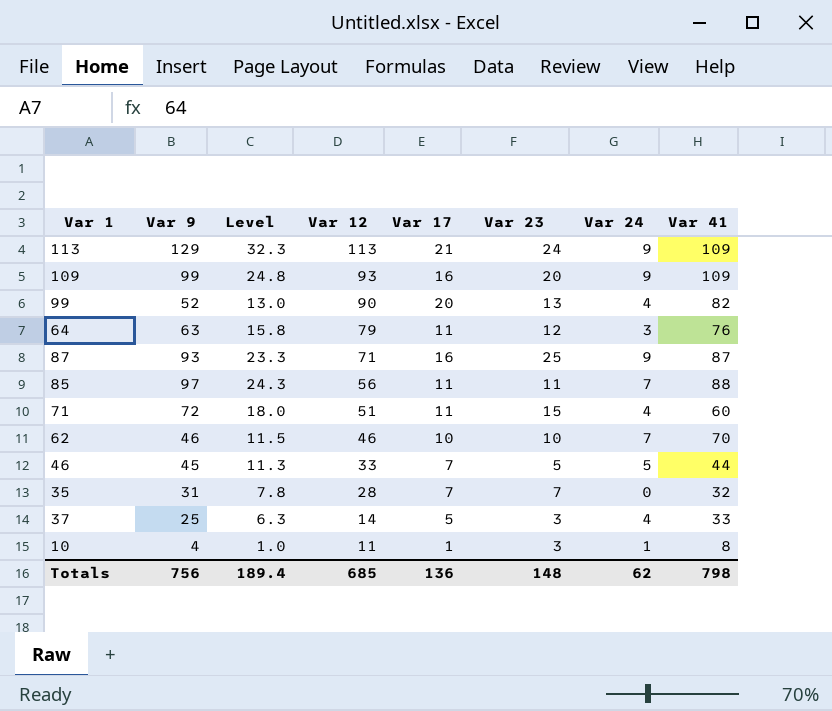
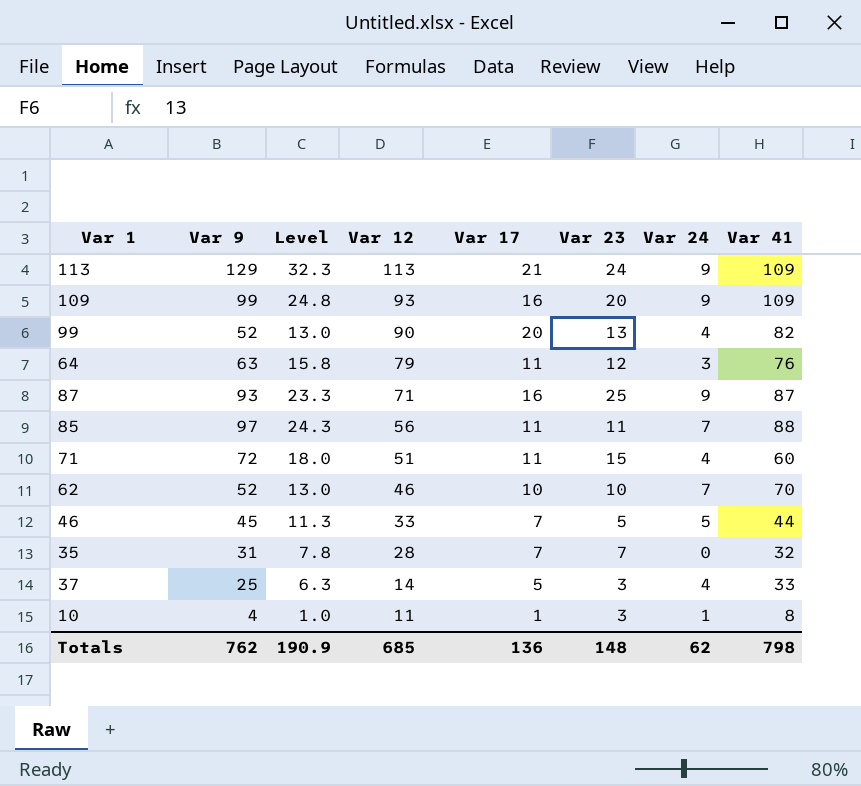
62 | Var 9: 46 -> 52
62 | Level: 11.5 -> 13.0
Totals | Var 9: 756 -> 762
Totals | Level: 189.4 -> 190.9

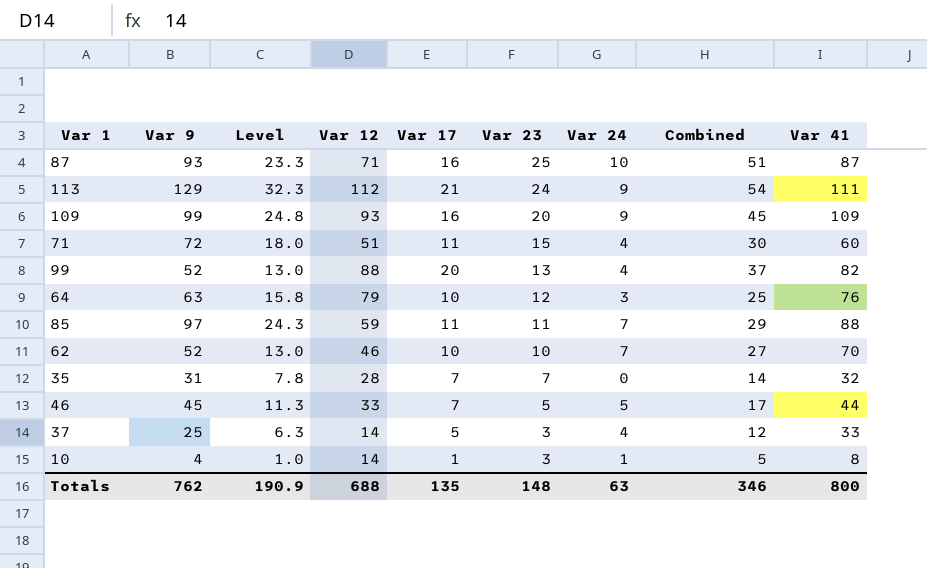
row order: Var 12 descending -> Var 23 descending
column Combined | formula: none -> [Var 17] + [Var 23] + [Var 24]
87 | Var 24: 9 -> 10
113 | Var 12: 113 -> 112
113 | Var 41: 109 -> 111
99 | Var 12: 90 -> 88
64 | Var 17: 11 -> 10
85 | Var 12: 56 -> 59
10 | Var 12: 11 -> 14
Totals | Var 12: 685 -> 688
Totals | Var 17: 136 -> 135
Totals | Var 24: 62 -> 63
Totals | Var 41: 798 -> 800

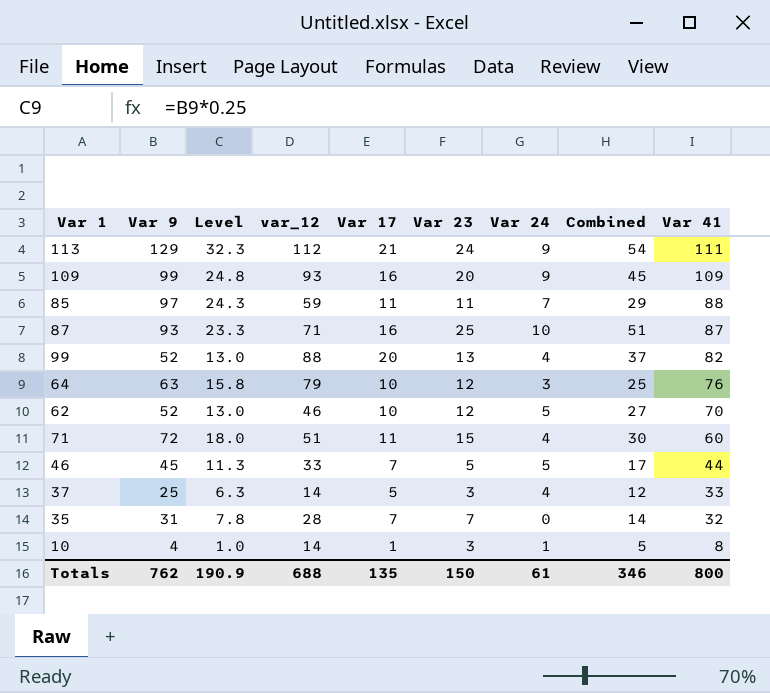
row order: Var 23 descending -> Var 41 descending
column name: Var 12 -> var_12
62 | Var 23: 10 -> 12
62 | Var 24: 7 -> 5
Totals | Var 23: 148 -> 150
Totals | Var 24: 63 -> 61

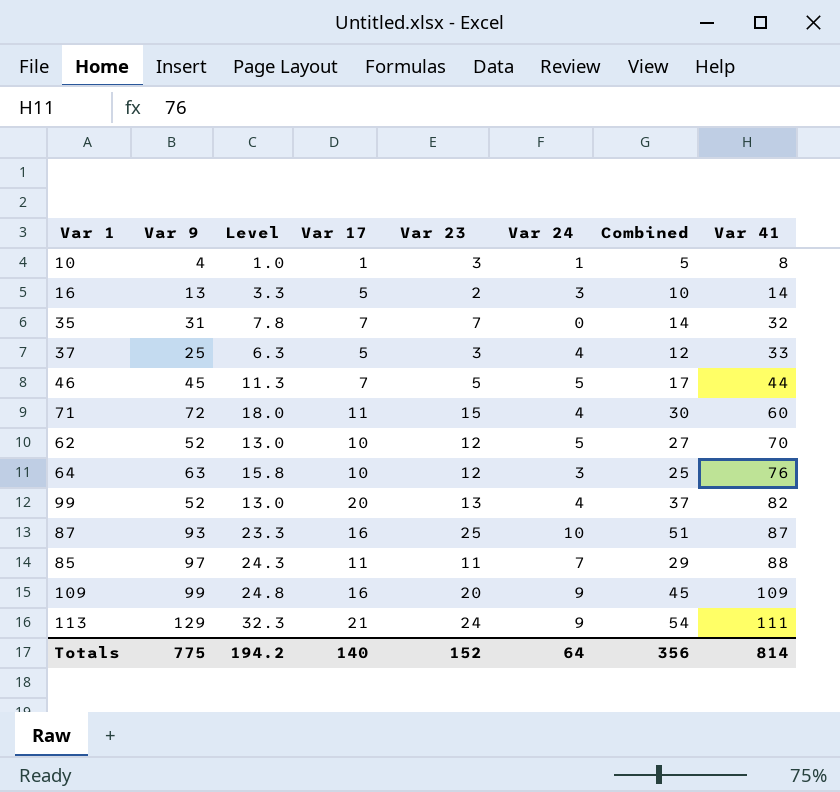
row order: Var 41 descending -> Var 41 ascending
column var_12 | position: 4 -> none
row 16: none -> 13 | 3.3 | 5 | 2 | 3 | 10 | 14
Totals | Var 9: 762 -> 775
Totals | Level: 190.9 -> 194.2
Totals | Var 17: 135 -> 140
Totals | Var 23: 150 -> 152
Totals | Var 24: 61 -> 64
Totals | Combined: 346 -> 356
Totals | Var 41: 800 -> 814

